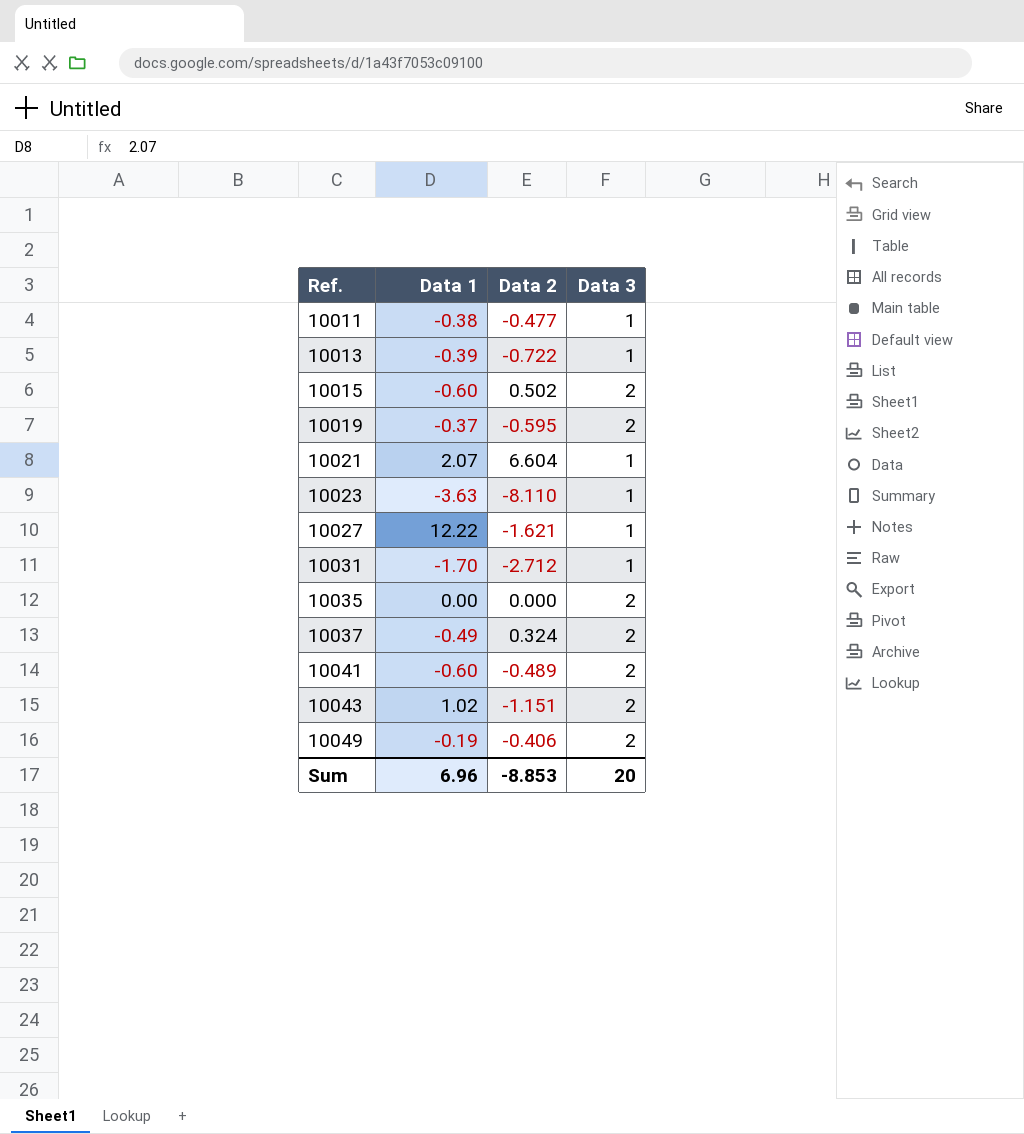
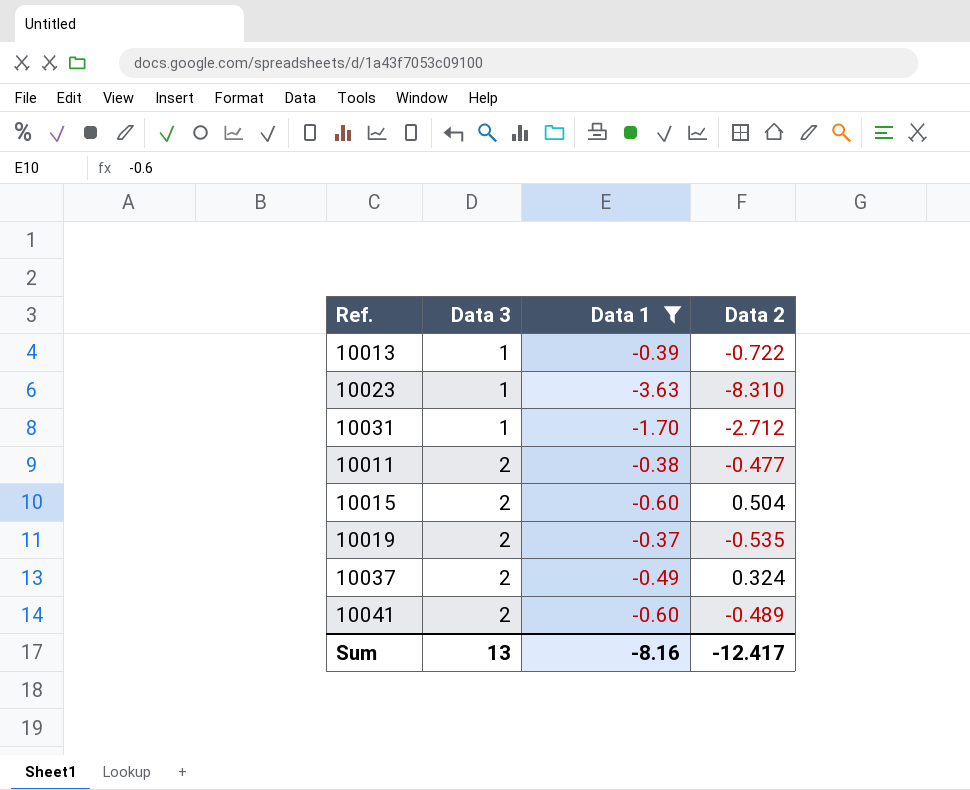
filter: none -> Data 1 <= -0.37
row order: Ref. ascending -> Data 3 ascending
column Data 3 | position: 4 -> 2
10023 | Data 2: -8.110 -> -8.310
10011 | Data 3: 1 -> 2
10015 | Data 2: 0.502 -> 0.504
10019 | Data 2: -0.595 -> -0.535
Sum | Data 3: 20 -> 13
Sum | Data 1: 6.96 -> -8.16
Sum | Data 2: -8.853 -> -12.417

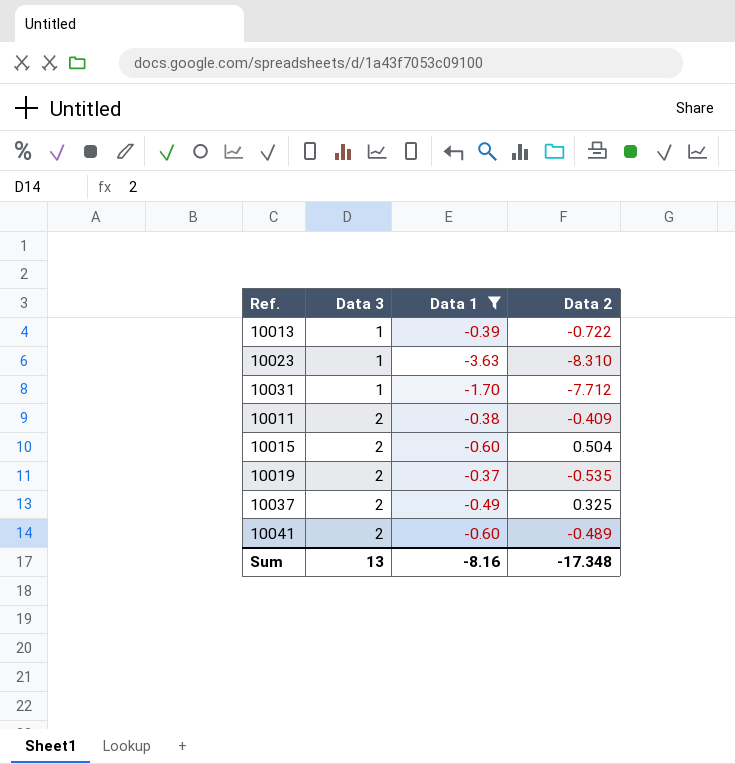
10031 | Data 2: -2.712 -> -7.712
10011 | Data 2: -0.477 -> -0.409
10037 | Data 2: 0.324 -> 0.325
Sum | Data 2: -12.417 -> -17.348

